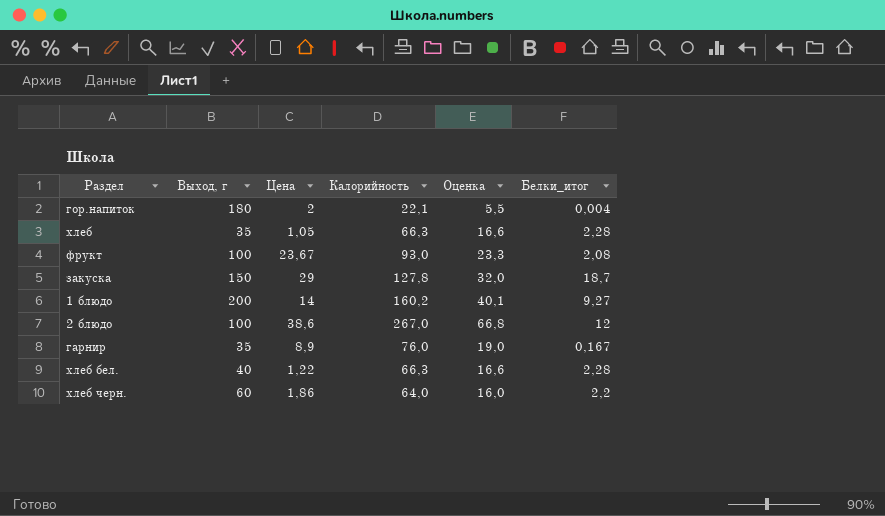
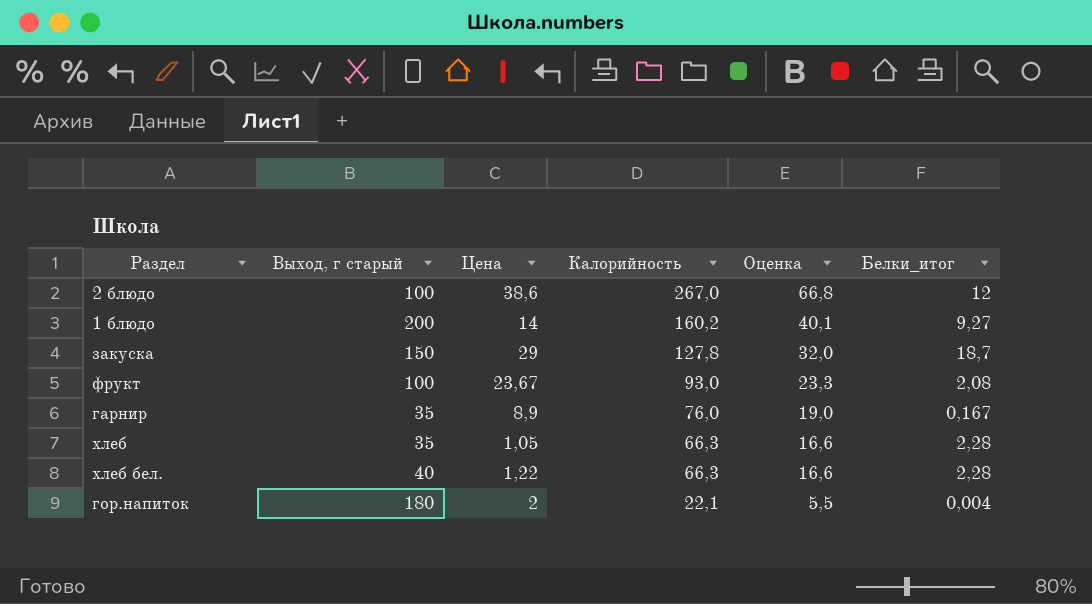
row order: none -> Калорийность descending
column name: Выход, г -> Выход, г старый
row хлеб черн.: 60 | 1,86 | 64,0 | 16,0 | 2,2 -> none

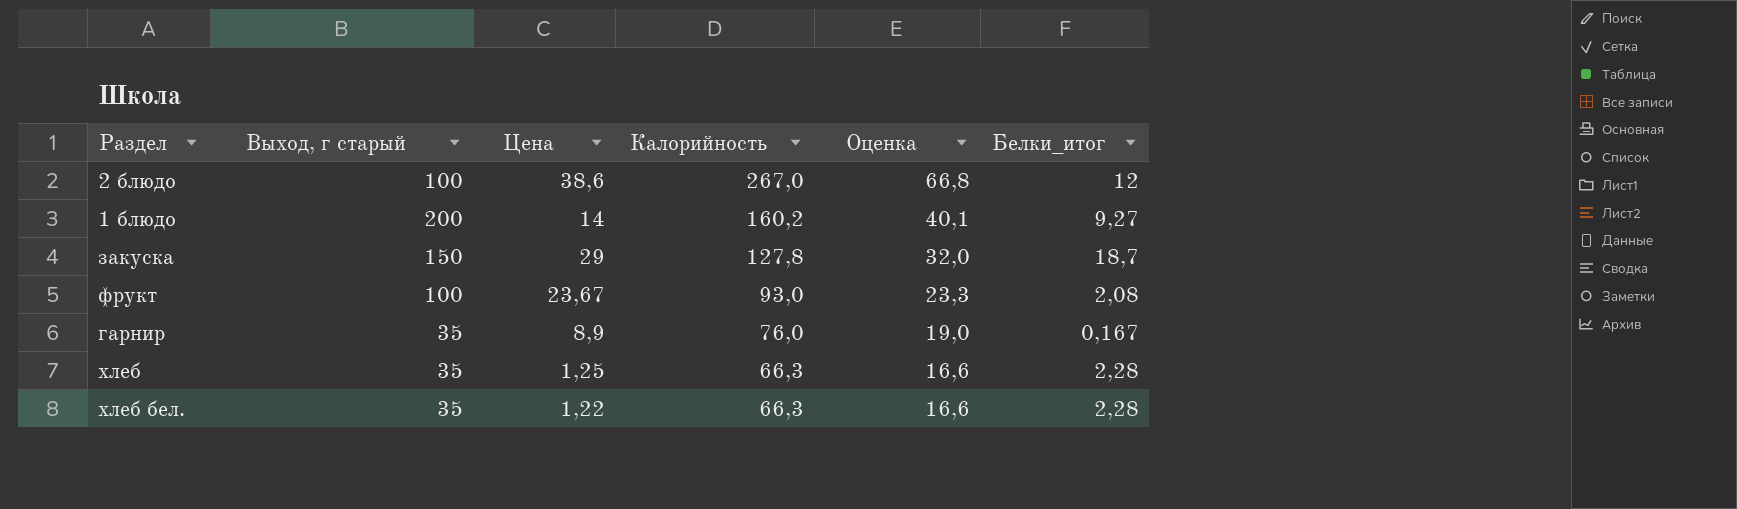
row гор.напиток: 180 | 2 | 22,1 | 5,5 | 0,004 -> none
хлеб | Цена: 1,05 -> 1,25
хлеб бел. | Выход, г старый: 40 -> 35

